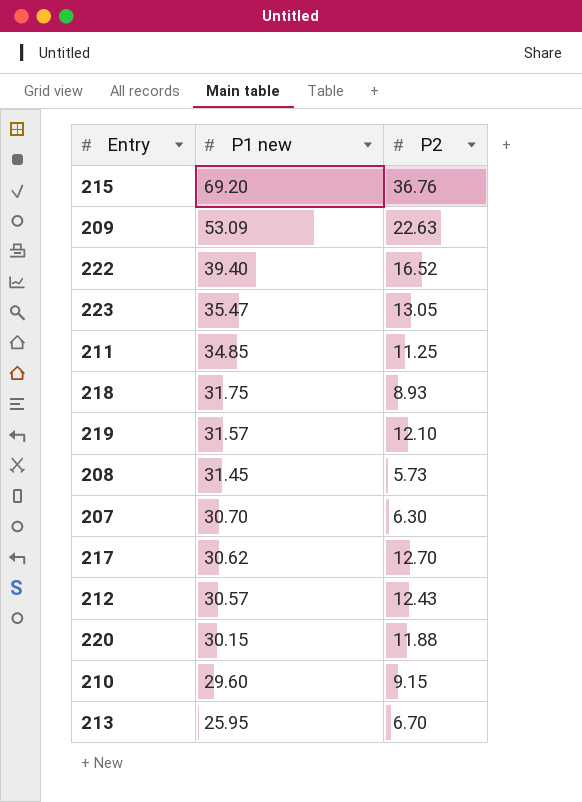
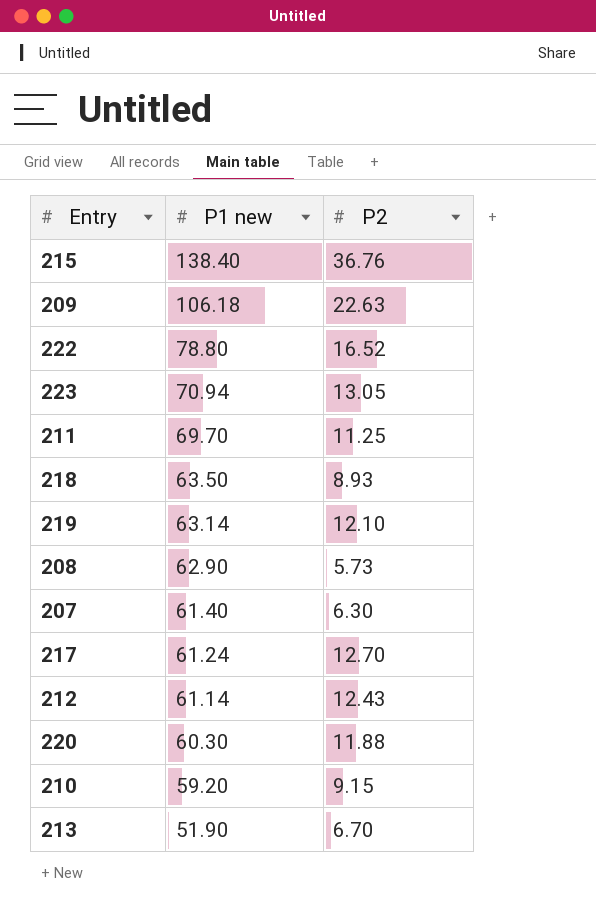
215 | P1 new: 69.20 -> 138.40
209 | P1 new: 53.09 -> 106.18
222 | P1 new: 39.40 -> 78.80
223 | P1 new: 35.47 -> 70.94
211 | P1 new: 34.85 -> 69.70
218 | P1 new: 31.75 -> 63.50
219 | P1 new: 31.57 -> 63.14
208 | P1 new: 31.45 -> 62.90
207 | P1 new: 30.70 -> 61.40
217 | P1 new: 30.62 -> 61.24
212 | P1 new: 30.57 -> 61.14
220 | P1 new: 30.15 -> 60.30
210 | P1 new: 29.60 -> 59.20
213 | P1 new: 25.95 -> 51.90

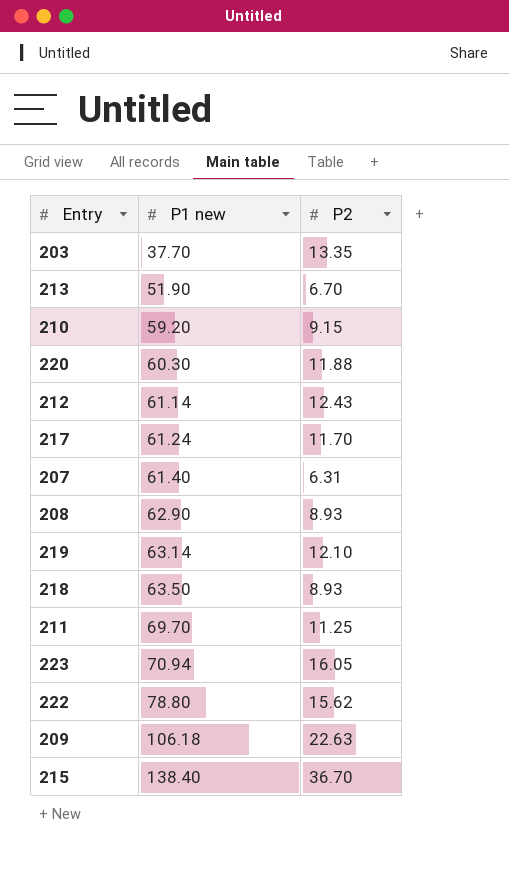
row order: P1 new descending -> P1 new ascending
row 203: none -> 37.70 | 13.35
217 | P2: 12.70 -> 11.70
207 | P2: 6.30 -> 6.31
208 | P2: 5.73 -> 8.93
223 | P2: 13.05 -> 16.05
222 | P2: 16.52 -> 15.62
215 | P2: 36.76 -> 36.70

